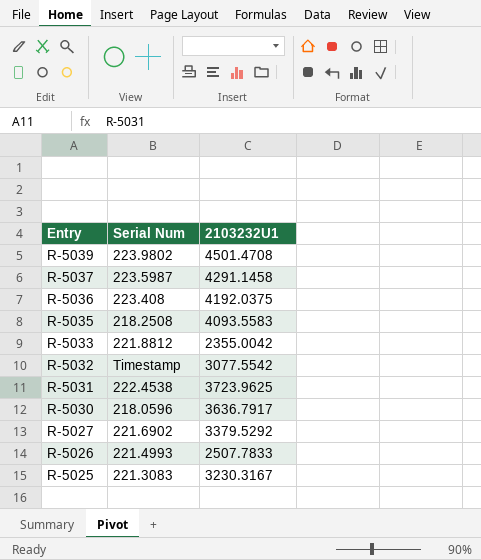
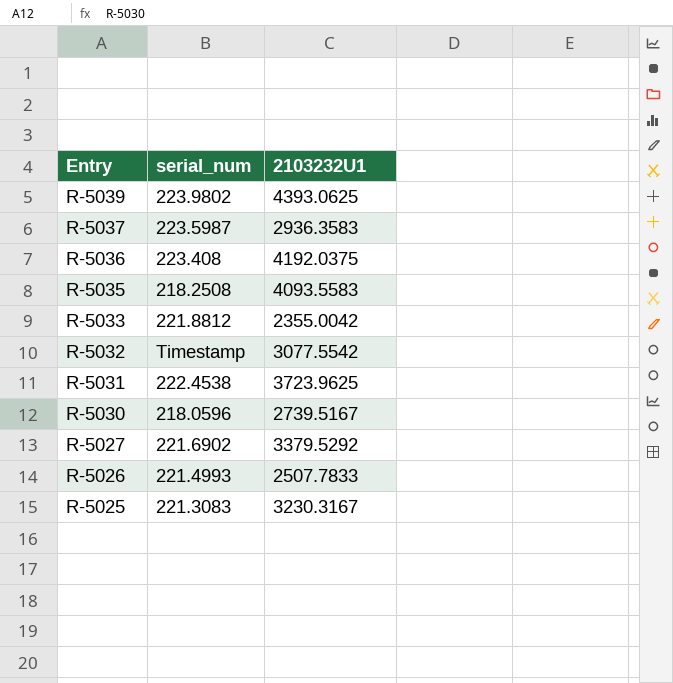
column name: Serial Num -> serial_num
R-5039 | 2103232U1: 4501.4708 -> 4393.0625
R-5037 | 2103232U1: 4291.1458 -> 2936.3583
R-5030 | 2103232U1: 3636.7917 -> 2739.5167

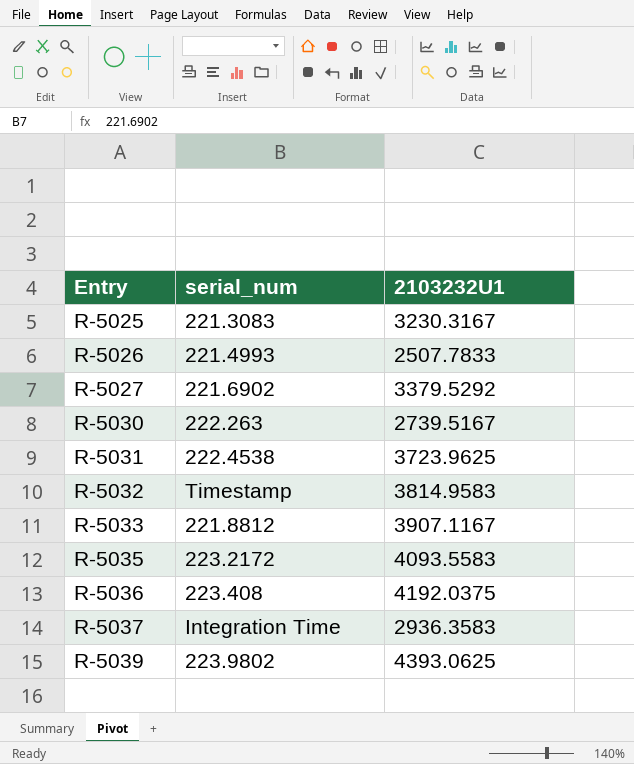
row order: Entry descending -> Entry ascending
R-5030 | serial_num: 218.0596 -> 222.263
R-5032 | 2103232U1: 3077.5542 -> 3814.9583
R-5033 | 2103232U1: 2355.0042 -> 3907.1167
R-5035 | serial_num: 218.2508 -> 223.2172
R-5037 | serial_num: 223.5987 -> Integration Time

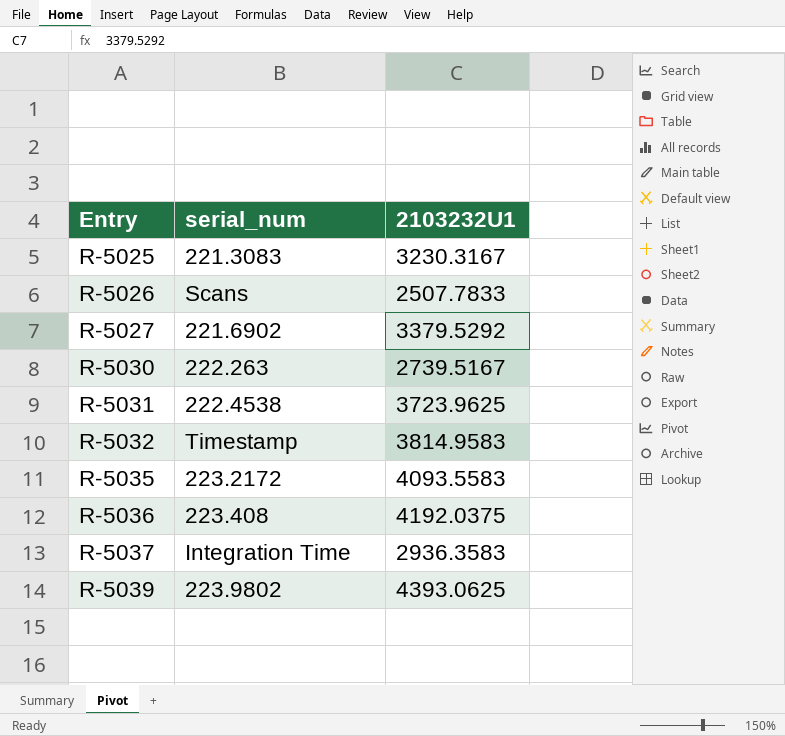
row R-5033: 221.8812 | 3907.1167 -> none
R-5026 | serial_num: 221.4993 -> Scans

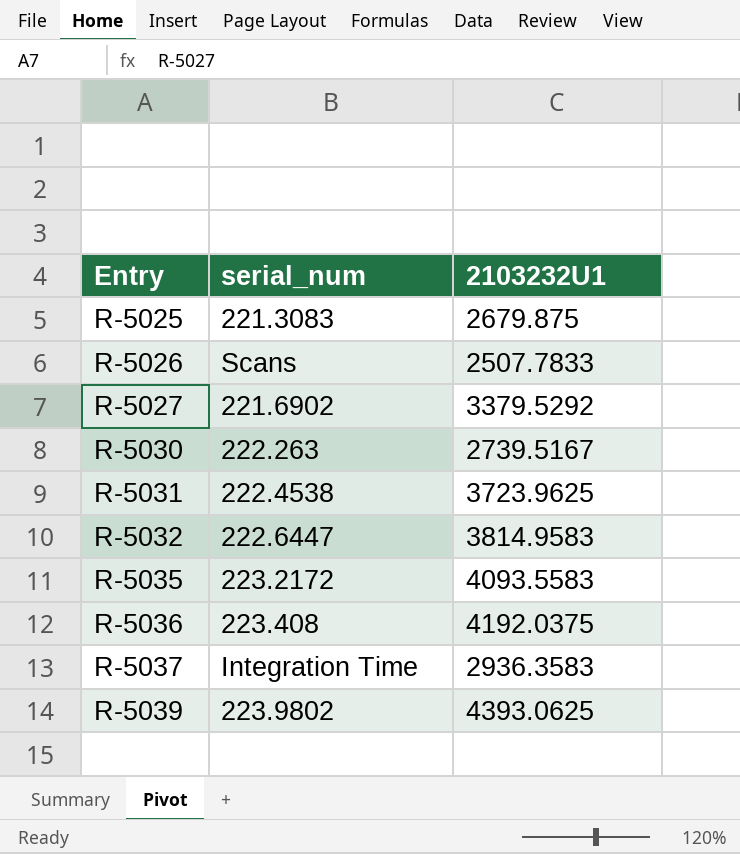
R-5025 | 2103232U1: 3230.3167 -> 2679.875
R-5032 | serial_num: Timestamp -> 222.6447

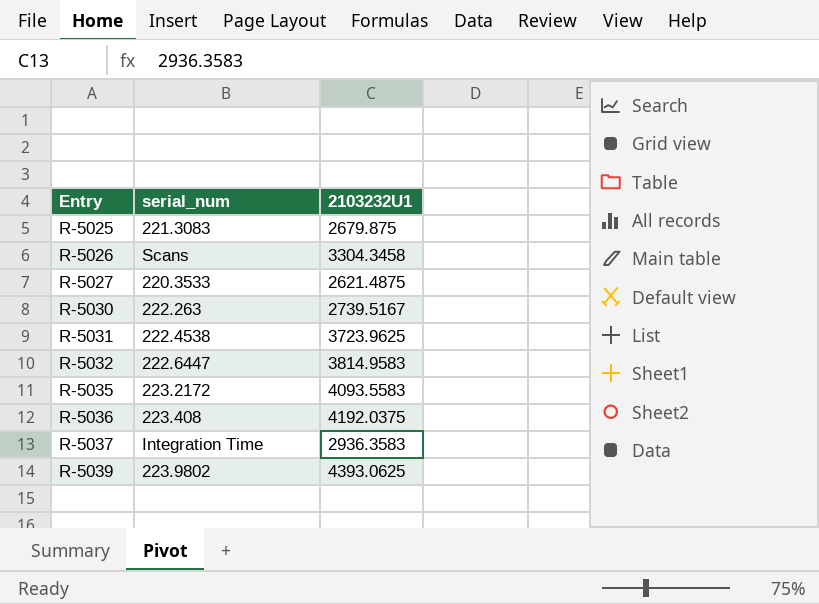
R-5026 | 2103232U1: 2507.7833 -> 3304.3458
R-5027 | serial_num: 221.6902 -> 220.3533
R-5027 | 2103232U1: 3379.5292 -> 2621.4875

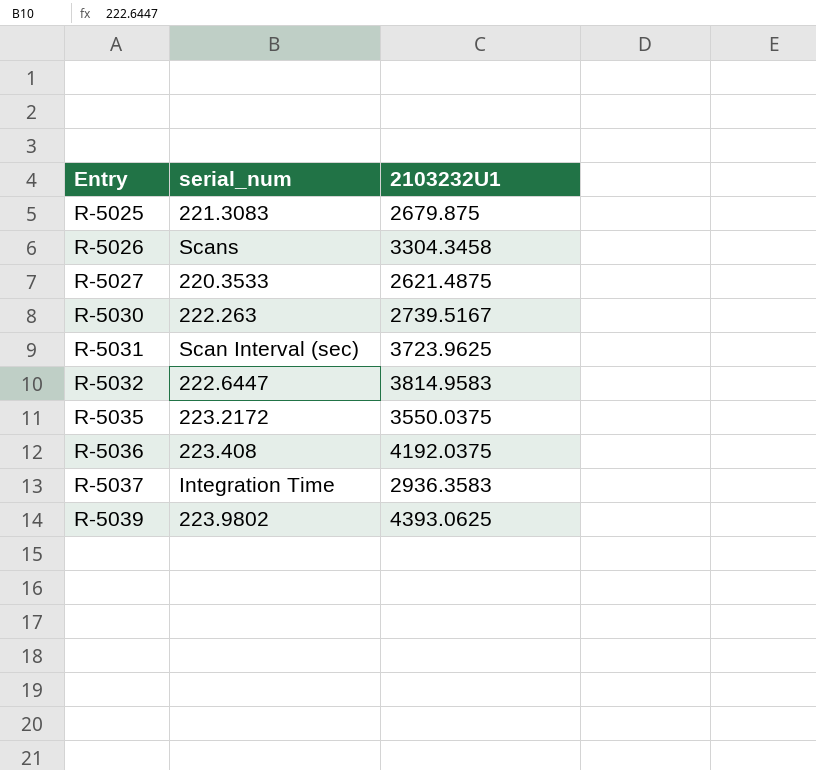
R-5031 | serial_num: 222.4538 -> Scan Interval (sec)
R-5035 | 2103232U1: 4093.5583 -> 3550.0375

